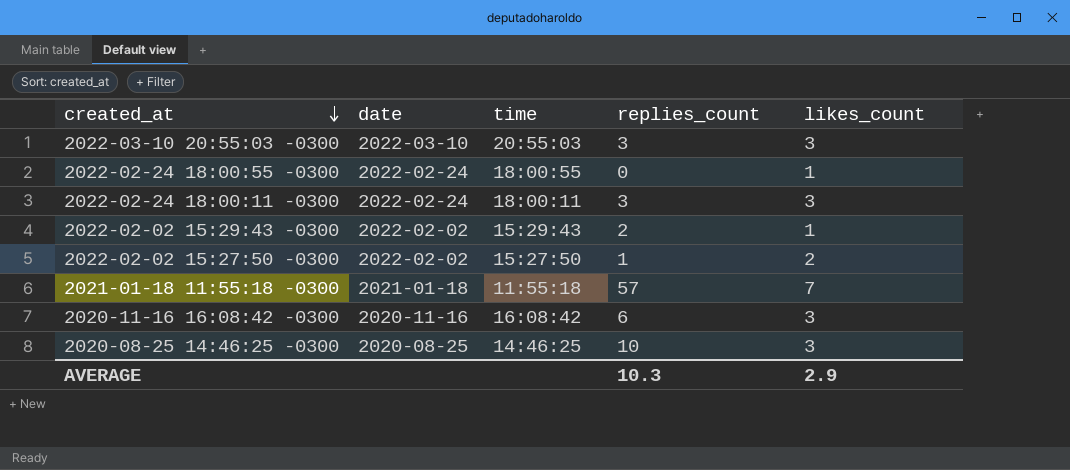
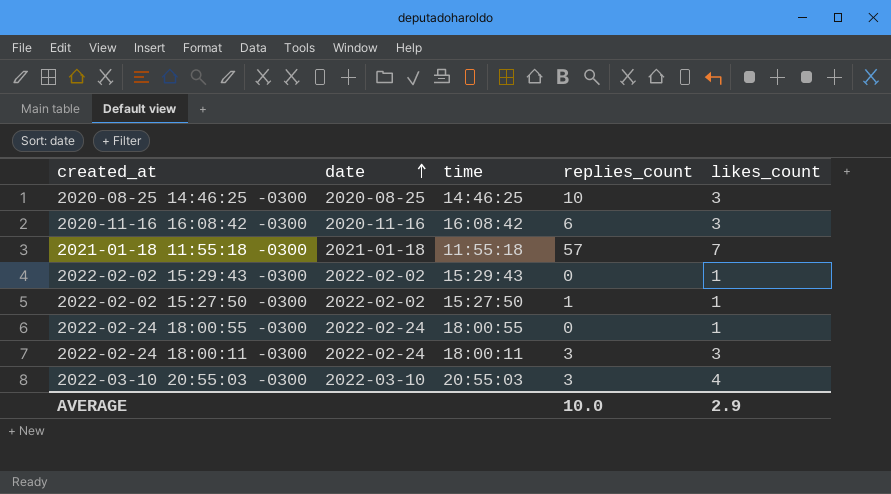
row order: created_at descending -> date ascending
2022-02-02 15:29:43 -0300 | replies_count: 2 -> 0
2022-02-02 15:27:50 -0300 | likes_count: 2 -> 1
2022-03-10 20:55:03 -0300 | likes_count: 3 -> 4
AVERAGE | replies_count: 10.3 -> 10.0

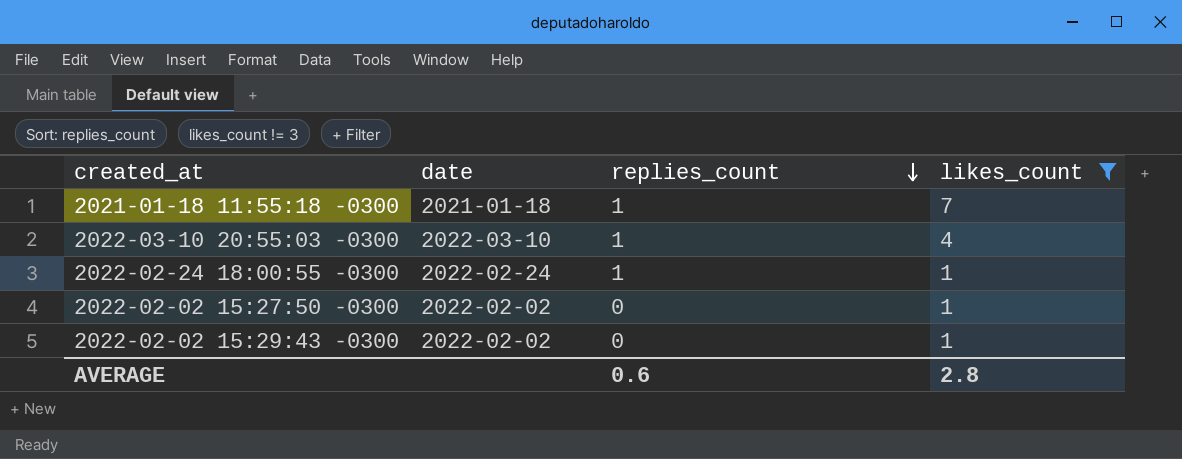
filter: none -> likes_count != 3
row order: date ascending -> replies_count descending
column time | position: 3 -> none
2021-01-18 11:55:18 -0300 | replies_count: 57 -> 1
2022-03-10 20:55:03 -0300 | replies_count: 3 -> 1
2022-02-24 18:00:55 -0300 | replies_count: 0 -> 1
2022-02-02 15:27:50 -0300 | replies_count: 1 -> 0
AVERAGE | replies_count: 10.0 -> 0.6
AVERAGE | likes_count: 2.9 -> 2.8

